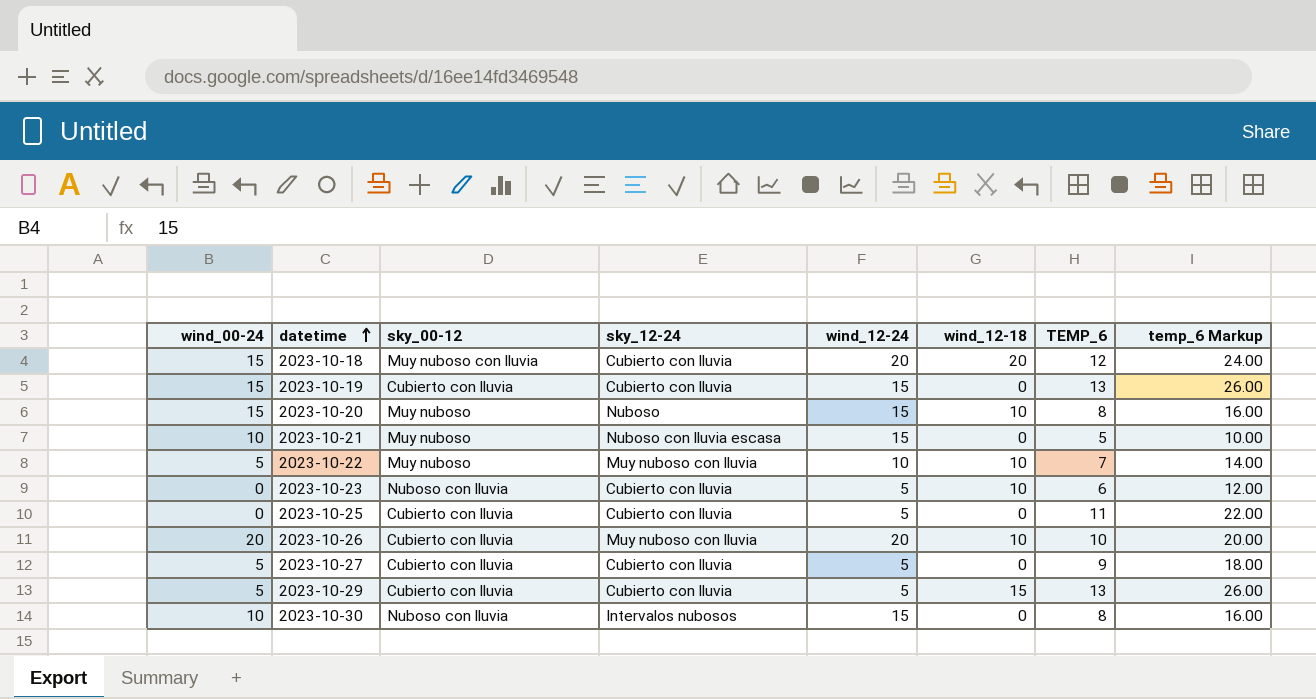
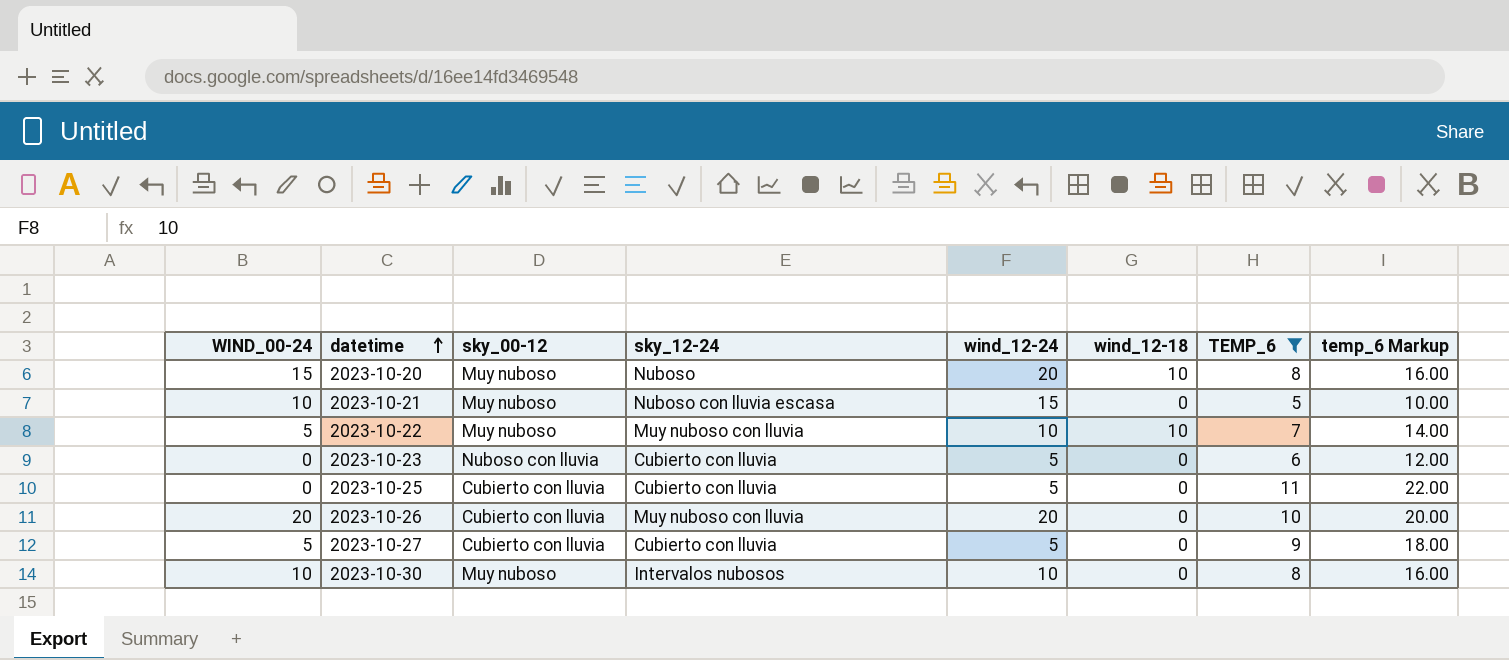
filter: none -> TEMP_6 <= 11
column name: wind_00-24 -> WIND_00-24
2023-10-20 | wind_12-24: 15 -> 20
2023-10-23 | wind_12-18: 10 -> 0
2023-10-26 | wind_12-18: 10 -> 0
2023-10-30 | sky_00-12: Nuboso con lluvia -> Muy nuboso
2023-10-30 | wind_12-24: 15 -> 10

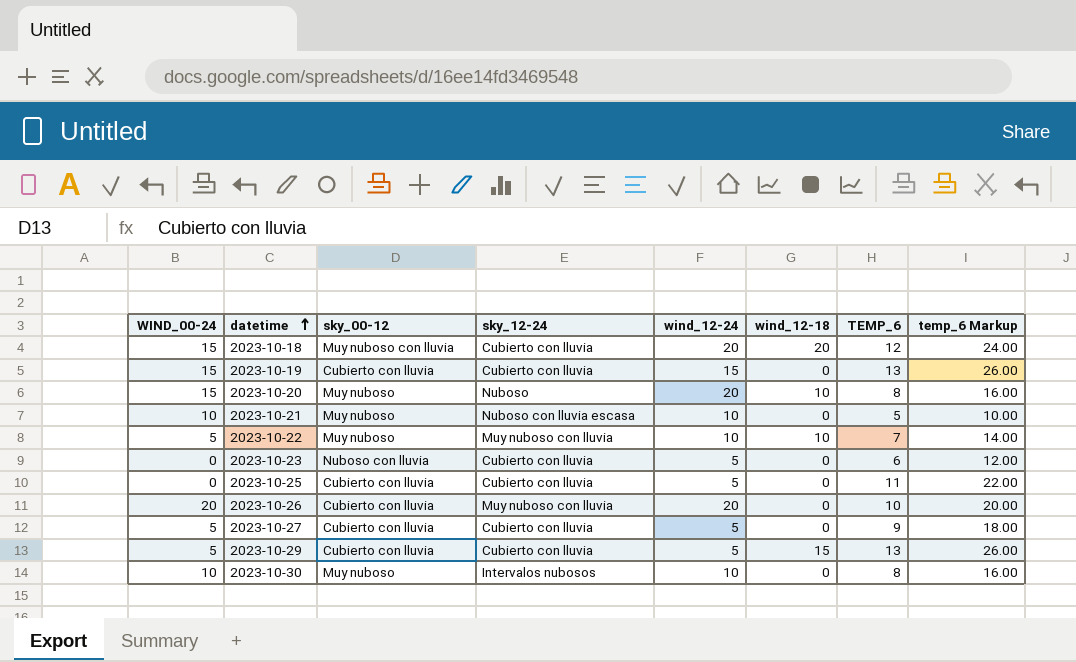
filter: TEMP_6 <= 11 -> none
2023-10-21 | wind_12-24: 15 -> 10

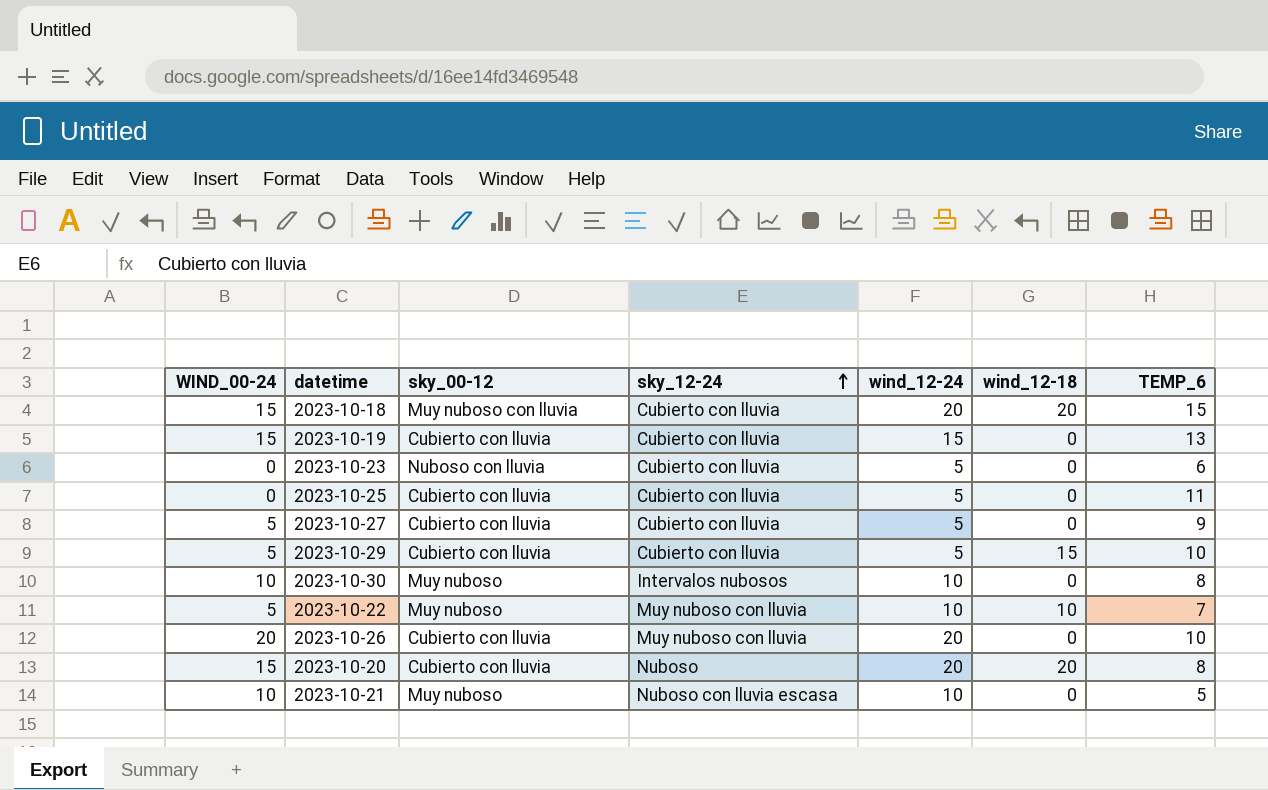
row order: datetime ascending -> sky_12-24 ascending
column temp_6 Markup | formula: [TEMP_6] * 2 -> none
2023-10-18 | TEMP_6: 12 -> 15
2023-10-29 | TEMP_6: 13 -> 10
2023-10-20 | sky_00-12: Muy nuboso -> Cubierto con lluvia
2023-10-20 | wind_12-18: 10 -> 20

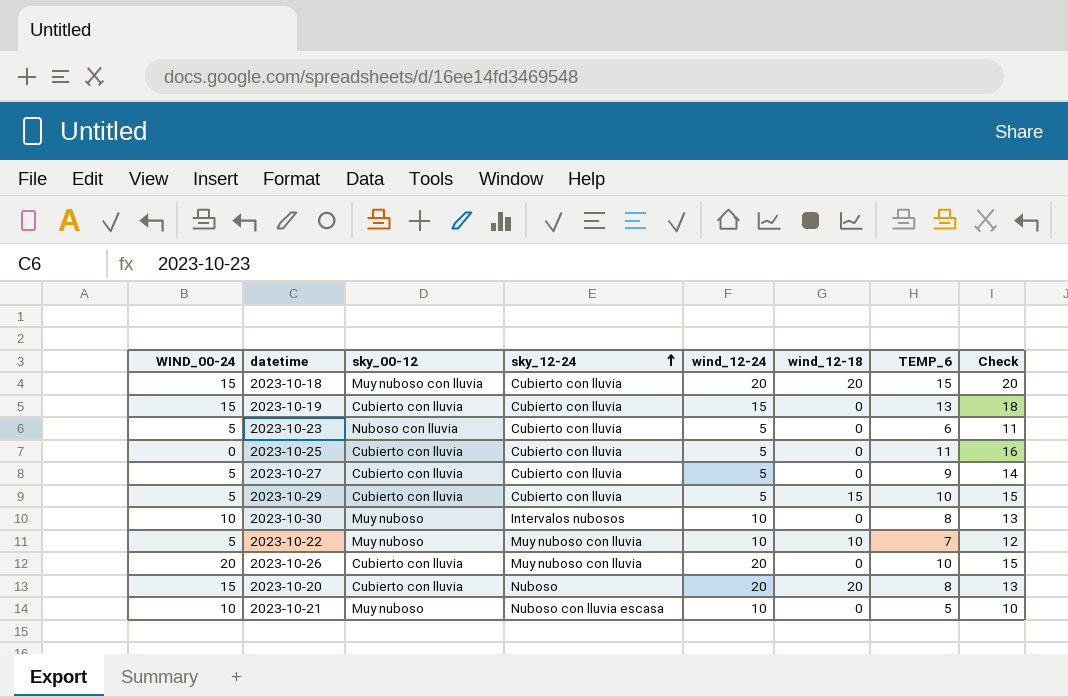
column Check | formula: none -> [TEMP_6] + 5
2023-10-23 | WIND_00-24: 0 -> 5

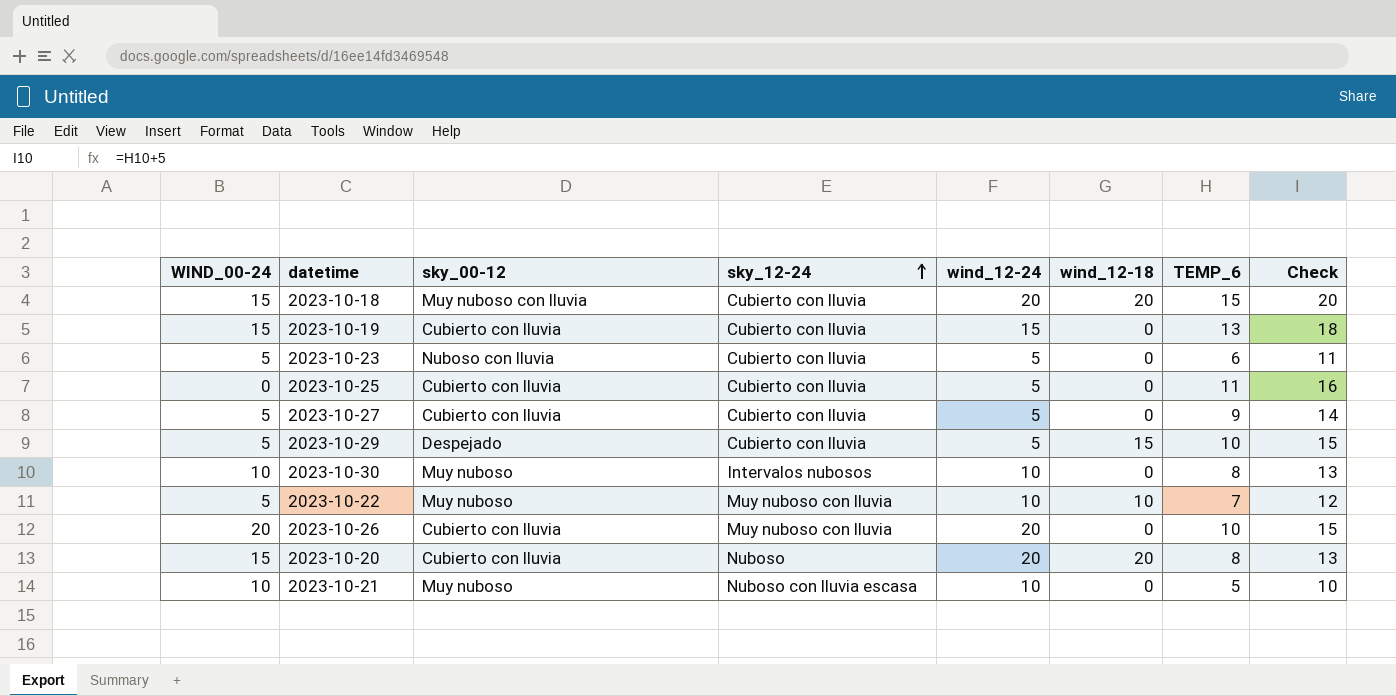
2023-10-29 | sky_00-12: Cubierto con lluvia -> Despejado

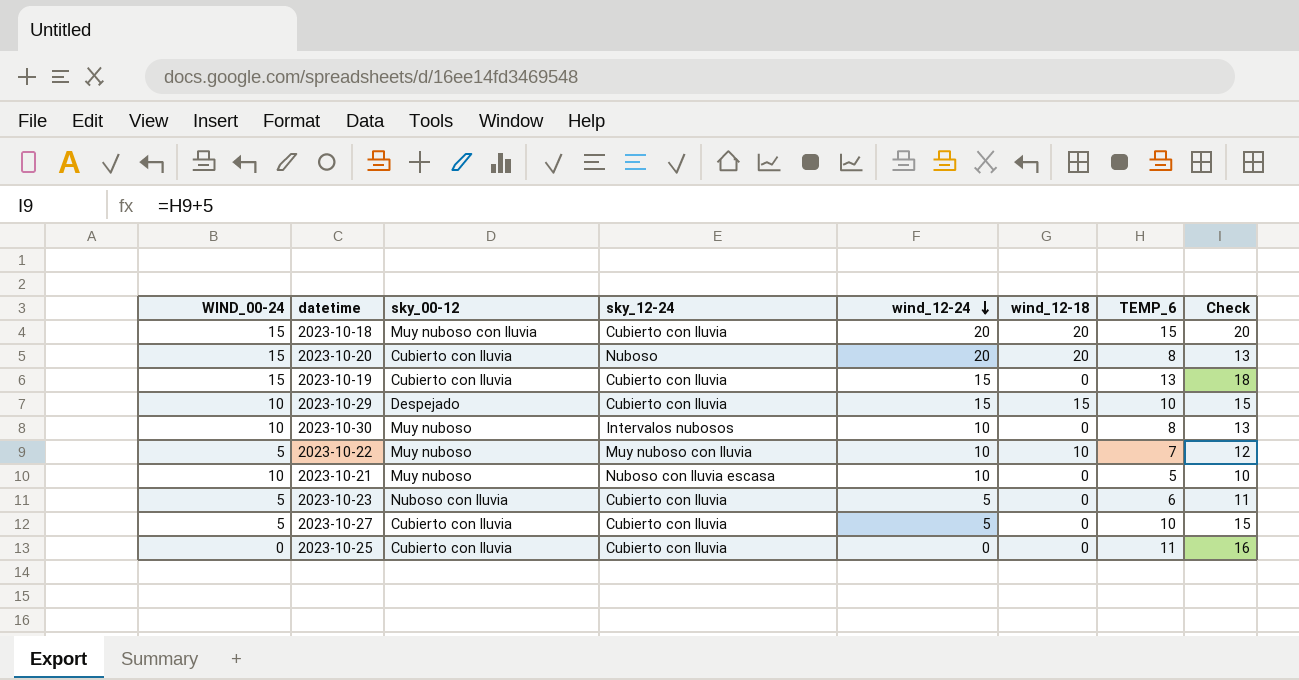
row order: sky_12-24 ascending -> wind_12-24 descending
row 2023-10-26: 20 | Cubierto con lluvia | Muy nuboso con lluvia | 20 | 0 | 10 | 15 -> none
2023-10-29 | WIND_00-24: 5 -> 10
2023-10-29 | wind_12-24: 5 -> 15
2023-10-27 | TEMP_6: 9 -> 10
2023-10-27 | Check: 14 -> 15
2023-10-25 | wind_12-24: 5 -> 0

